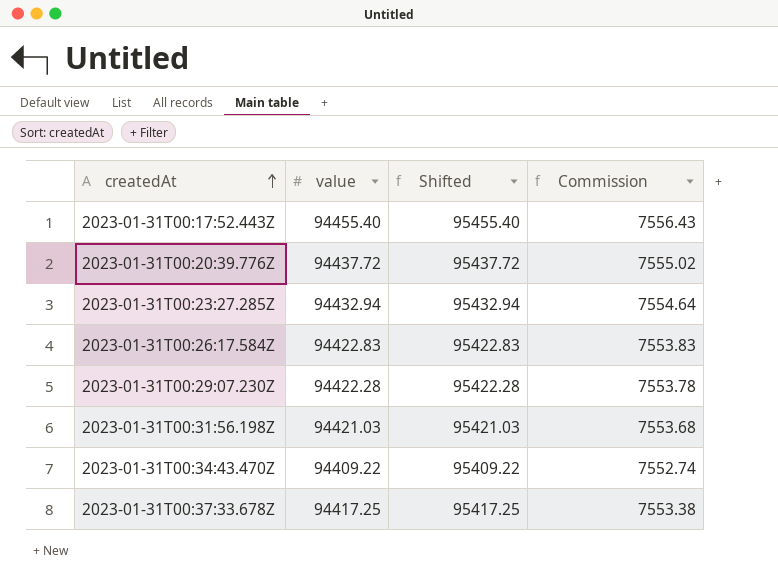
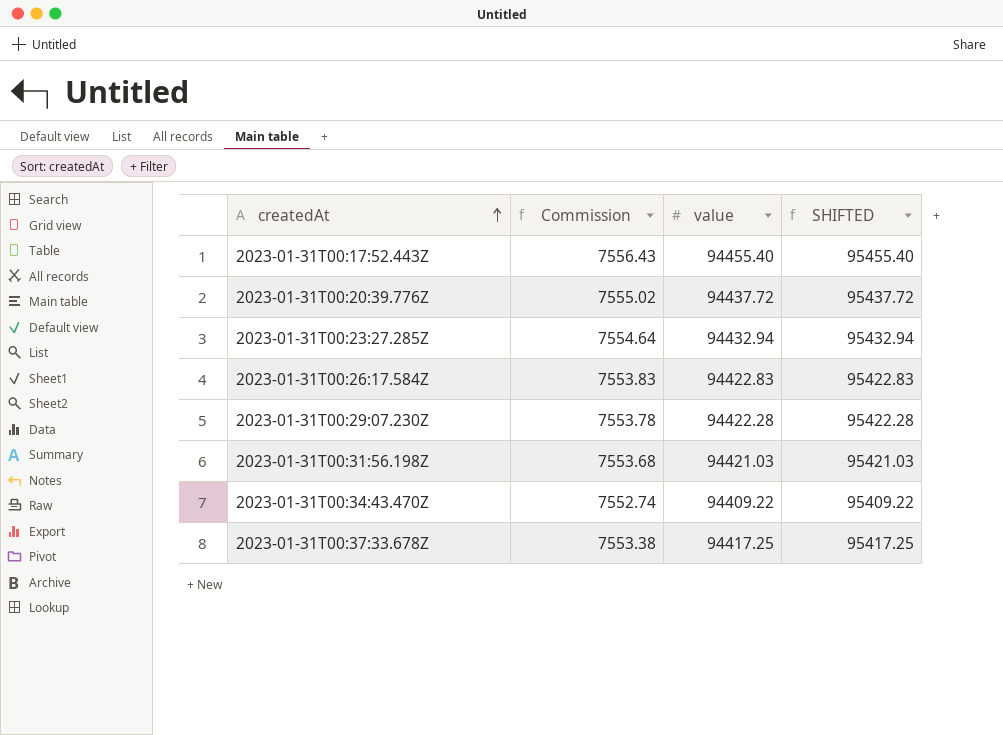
column Commission | position: 4 -> 2
column name: Shifted -> SHIFTED

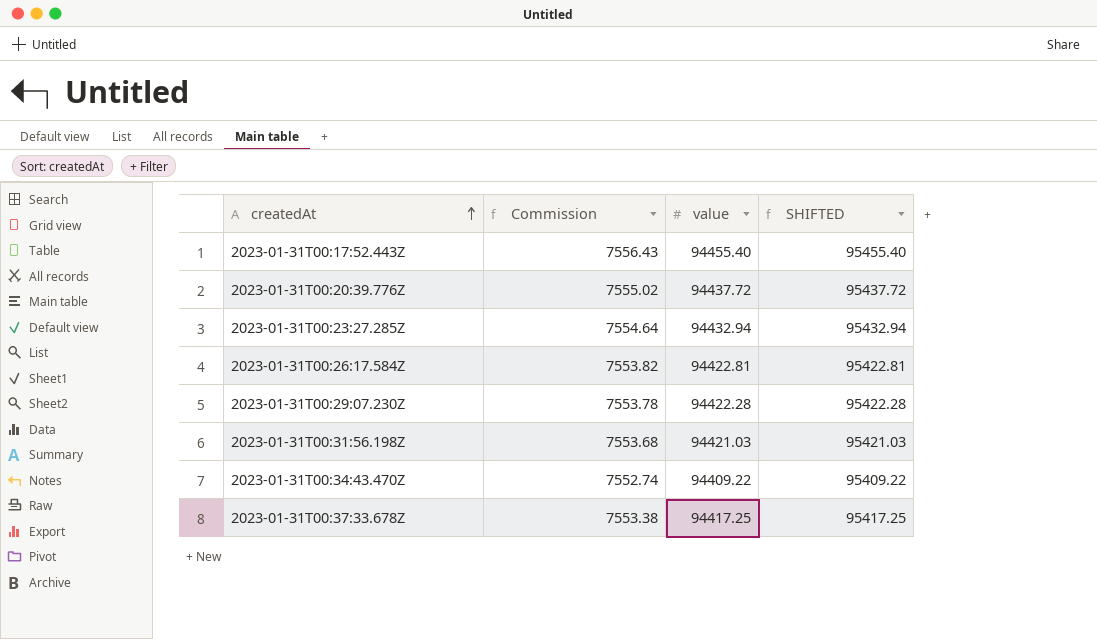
2023-01-31T00:26:17.584Z | Commission: 7553.83 -> 7553.82
2023-01-31T00:26:17.584Z | value: 94422.83 -> 94422.81
2023-01-31T00:26:17.584Z | SHIFTED: 95422.83 -> 95422.81

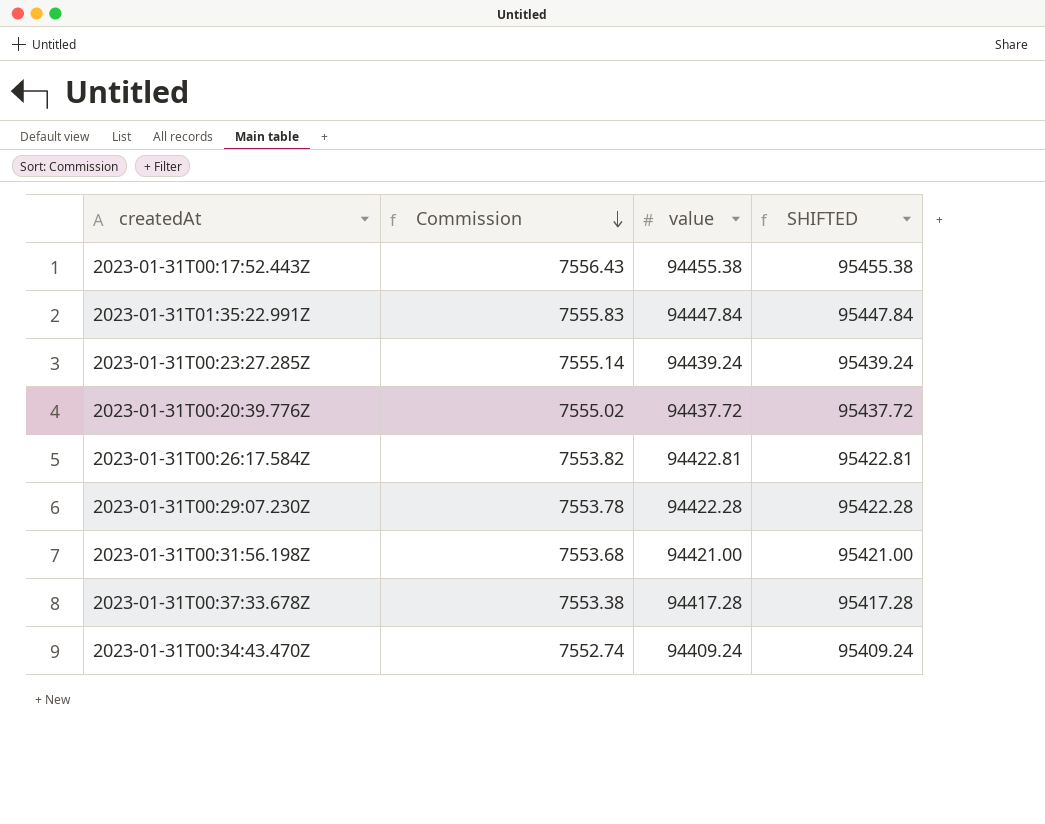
row order: createdAt ascending -> Commission descending
2023-01-31T00:17:52.443Z | value: 94455.40 -> 94455.38
2023-01-31T00:17:52.443Z | SHIFTED: 95455.40 -> 95455.38
row 2023-01-31T01:35:22.991Z: none -> 7555.83 | 94447.84 | 95447.84
2023-01-31T00:23:27.285Z | Commission: 7554.64 -> 7555.14
2023-01-31T00:23:27.285Z | value: 94432.94 -> 94439.24
2023-01-31T00:23:27.285Z | SHIFTED: 95432.94 -> 95439.24
2023-01-31T00:31:56.198Z | value: 94421.03 -> 94421.00
2023-01-31T00:31:56.198Z | SHIFTED: 95421.03 -> 95421.00
2023-01-31T00:37:33.678Z | value: 94417.25 -> 94417.28
2023-01-31T00:37:33.678Z | SHIFTED: 95417.25 -> 95417.28
2023-01-31T00:34:43.470Z | value: 94409.22 -> 94409.24
2023-01-31T00:34:43.470Z | SHIFTED: 95409.22 -> 95409.24

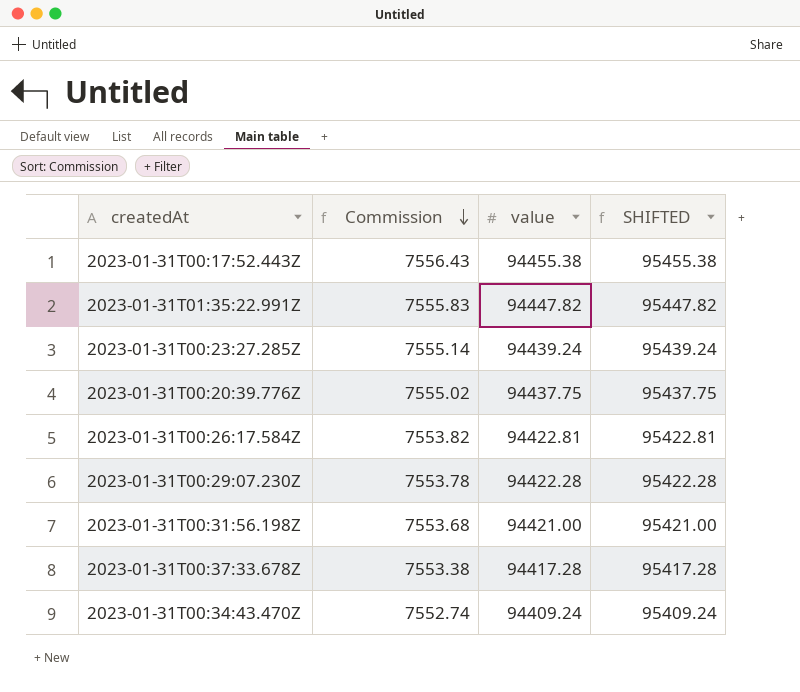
2023-01-31T01:35:22.991Z | value: 94447.84 -> 94447.82
2023-01-31T01:35:22.991Z | SHIFTED: 95447.84 -> 95447.82
2023-01-31T00:20:39.776Z | value: 94437.72 -> 94437.75
2023-01-31T00:20:39.776Z | SHIFTED: 95437.72 -> 95437.75

